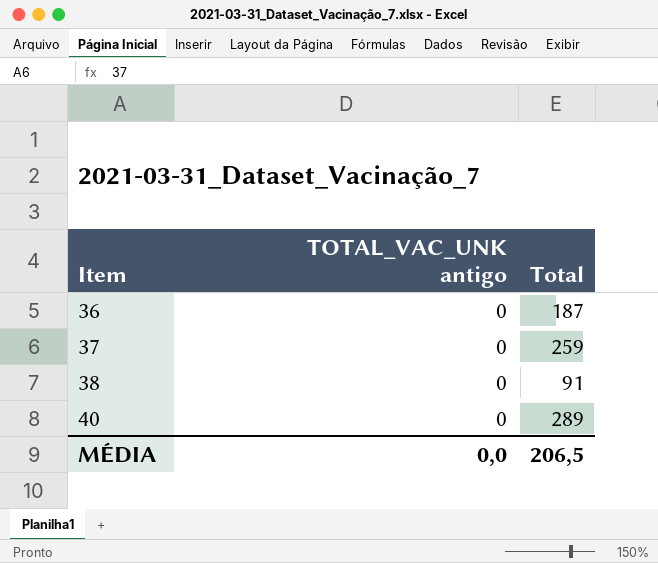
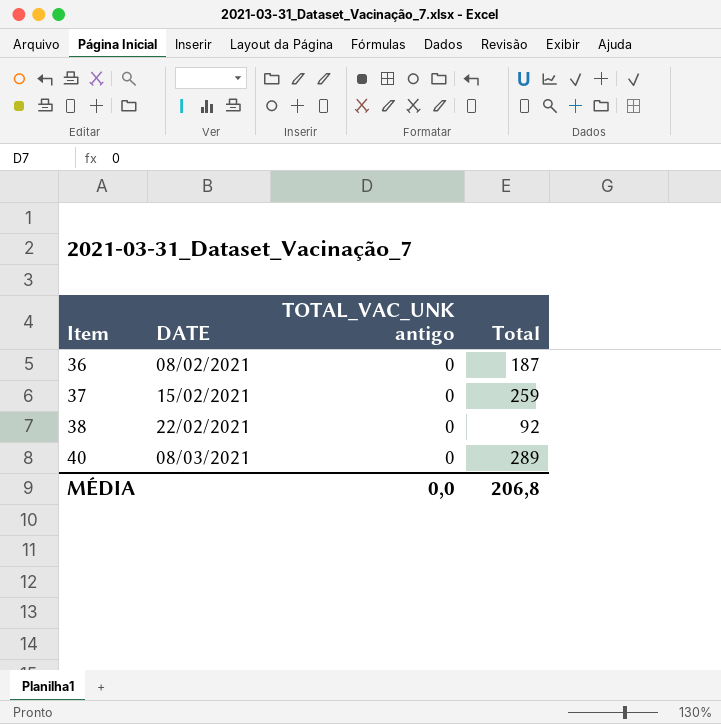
column DATE | position: none -> 2
38 | Total: 91 -> 92
MÉDIA | Total: 206,5 -> 206,8

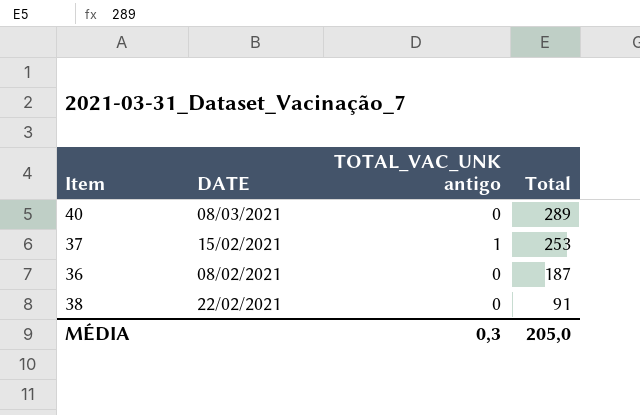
row order: Item ascending -> Total descending
37 | TOTAL_VAC_UNK antigo: 0 -> 1
37 | Total: 259 -> 253
38 | Total: 92 -> 91
MÉDIA | TOTAL_VAC_UNK antigo: 0,0 -> 0,3
MÉDIA | Total: 206,8 -> 205,0

